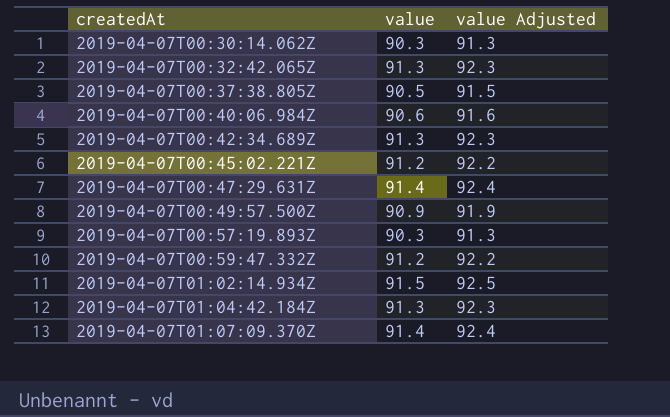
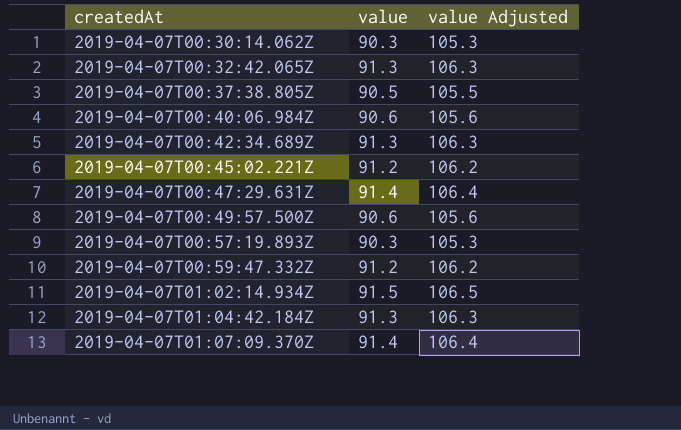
column value Adjusted | formula: [value] + 1 -> [value] + 15
2019-04-07T00:49:57.500Z | value: 90.9 -> 90.6

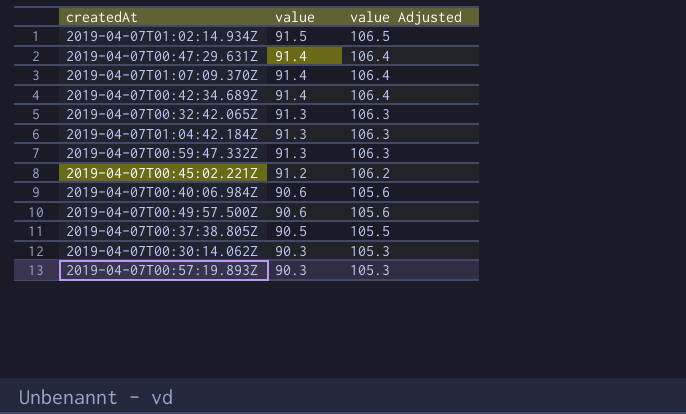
row order: createdAt ascending -> value descending
2019-04-07T00:42:34.689Z | value: 91.3 -> 91.4
2019-04-07T00:42:34.689Z | value Adjusted: 106.3 -> 106.4
2019-04-07T00:59:47.332Z | value: 91.2 -> 91.3
2019-04-07T00:59:47.332Z | value Adjusted: 106.2 -> 106.3

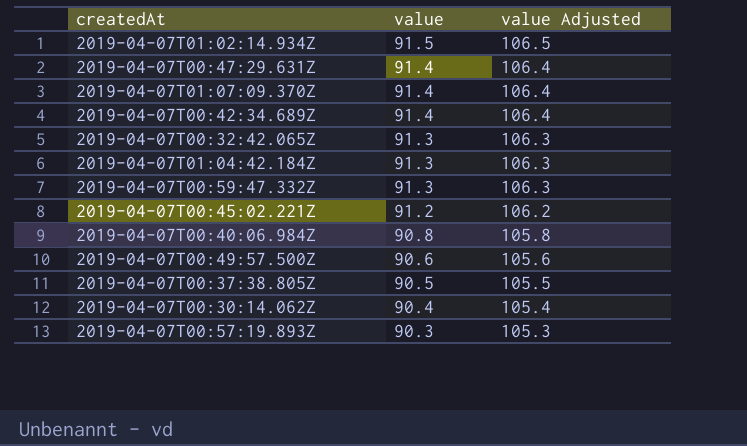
2019-04-07T00:40:06.984Z | value: 90.6 -> 90.8
2019-04-07T00:40:06.984Z | value Adjusted: 105.6 -> 105.8
2019-04-07T00:30:14.062Z | value: 90.3 -> 90.4
2019-04-07T00:30:14.062Z | value Adjusted: 105.3 -> 105.4

